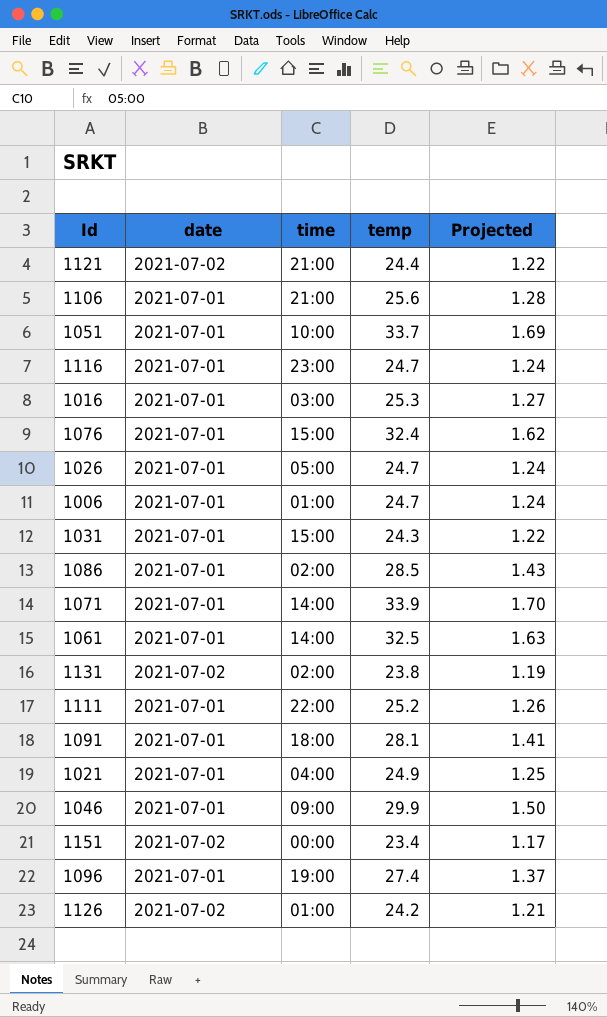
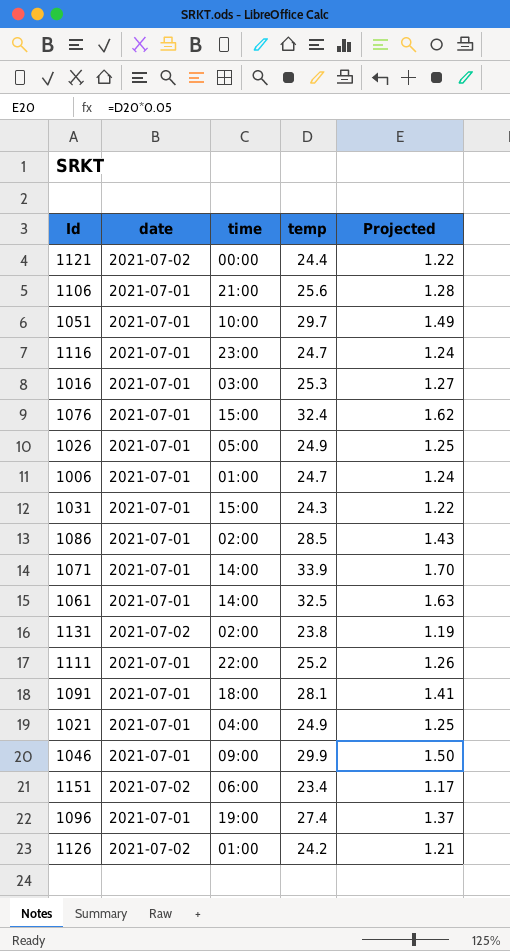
1121 | time: 21:00 -> 00:00
1051 | temp: 33.7 -> 29.7
1051 | Projected: 1.69 -> 1.49
1026 | temp: 24.7 -> 24.9
1026 | Projected: 1.24 -> 1.25
1151 | time: 00:00 -> 06:00

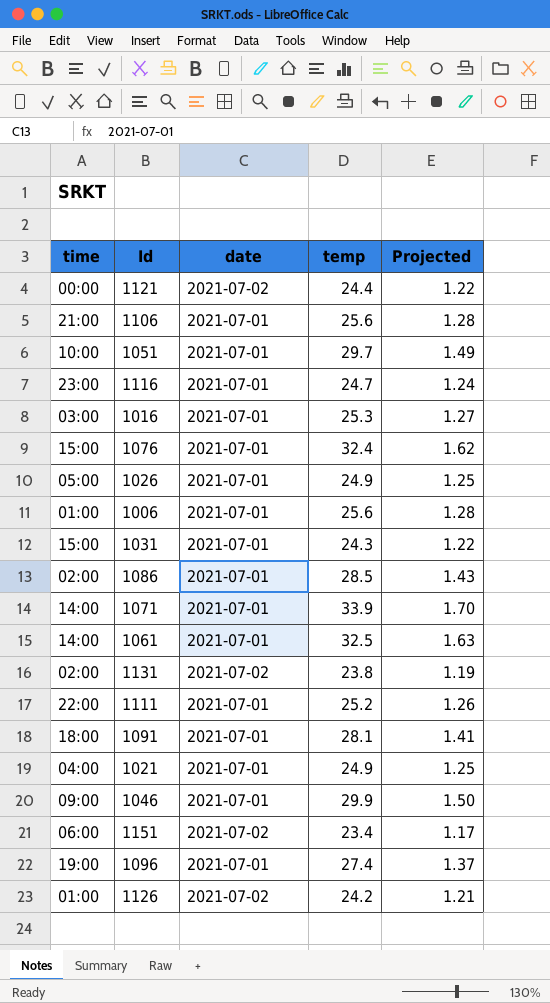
column time | position: 3 -> 1
1006 | temp: 24.7 -> 25.6
1006 | Projected: 1.24 -> 1.28

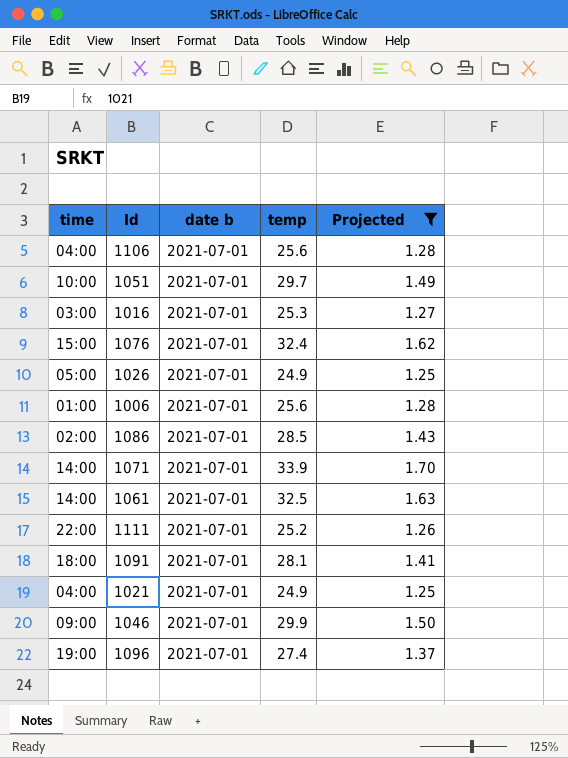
filter: none -> Projected >= 1.25
column name: date -> date b
1106 | time: 21:00 -> 04:00

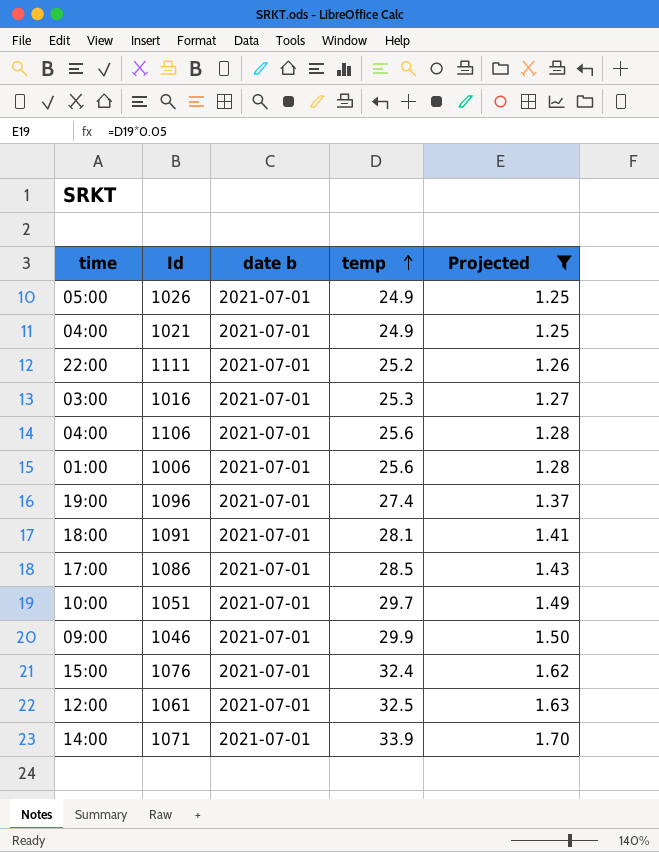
row order: none -> temp ascending
1086 | time: 02:00 -> 17:00
1061 | time: 14:00 -> 12:00

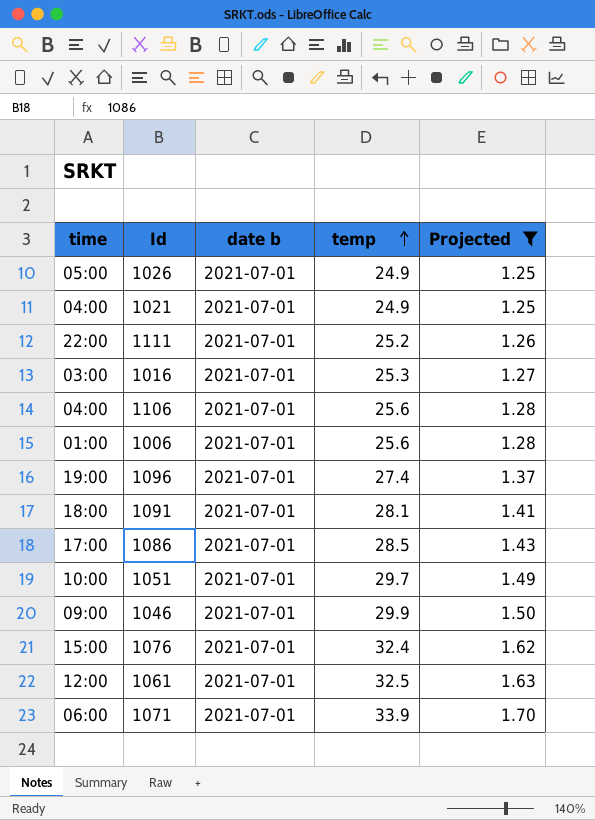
1071 | time: 14:00 -> 06:00

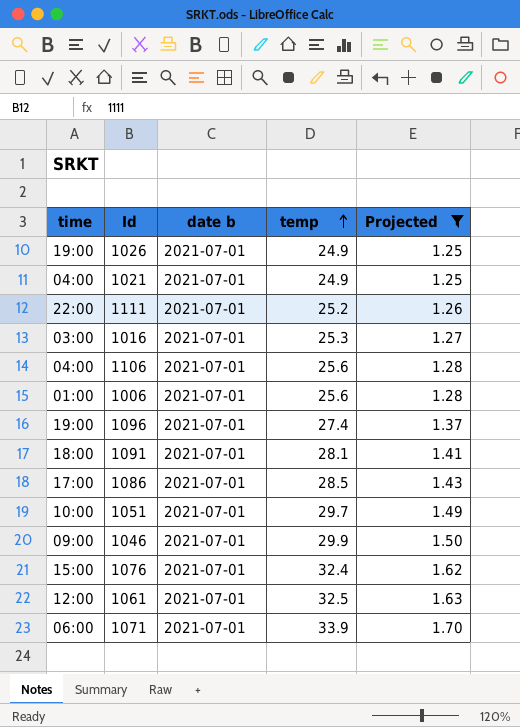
1026 | time: 05:00 -> 19:00

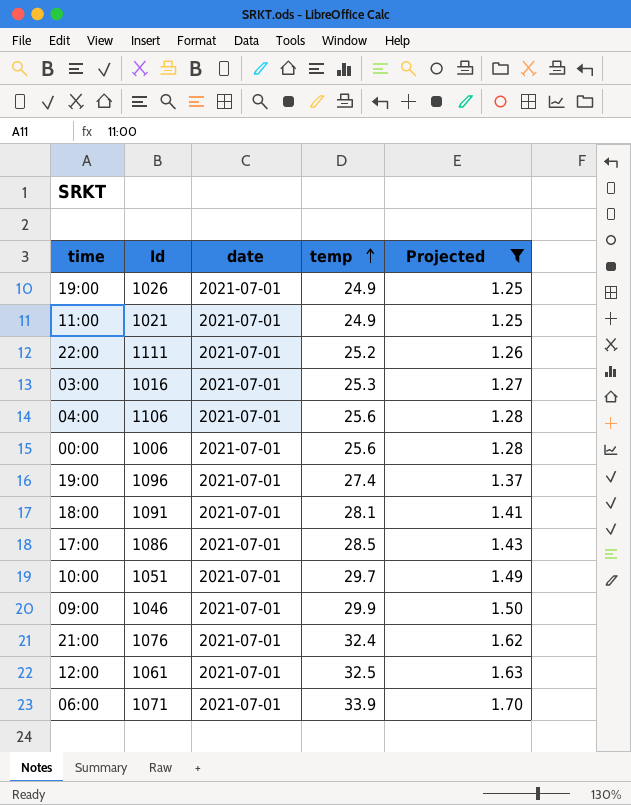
column name: date b -> date
1021 | time: 04:00 -> 11:00
1006 | time: 01:00 -> 00:00
1076 | time: 15:00 -> 21:00

